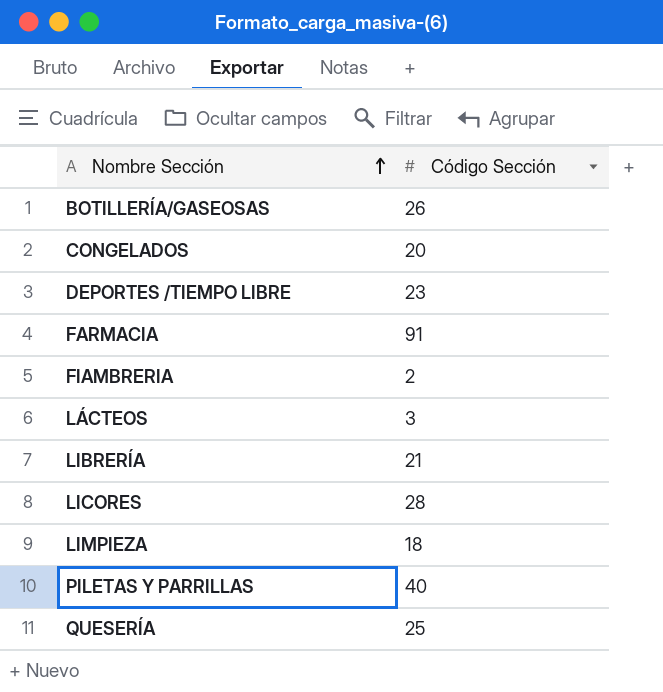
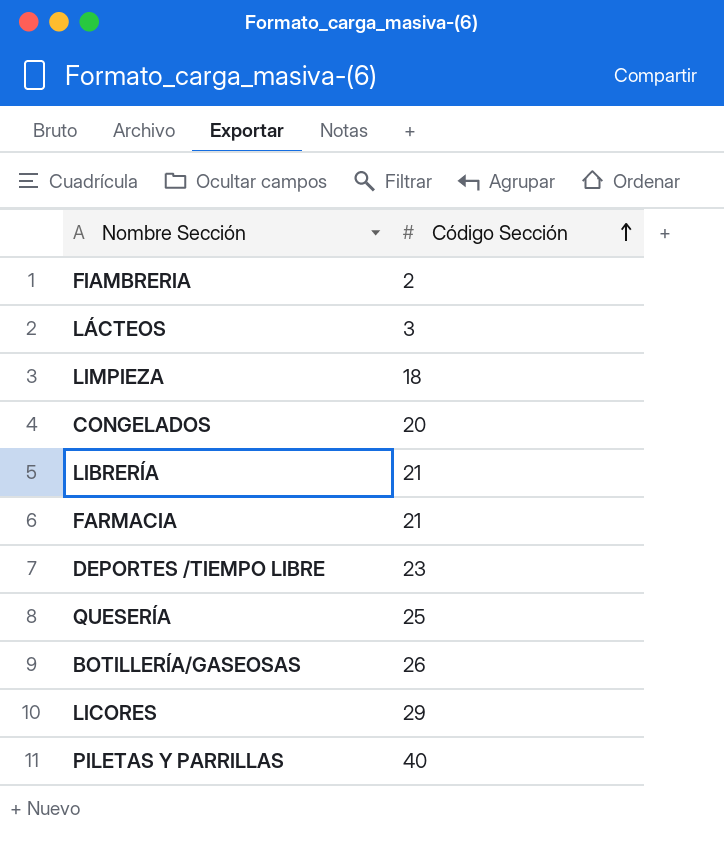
row order: Nombre Sección ascending -> Código Sección ascending
FARMACIA | Código Sección: 91 -> 21
LICORES | Código Sección: 28 -> 29

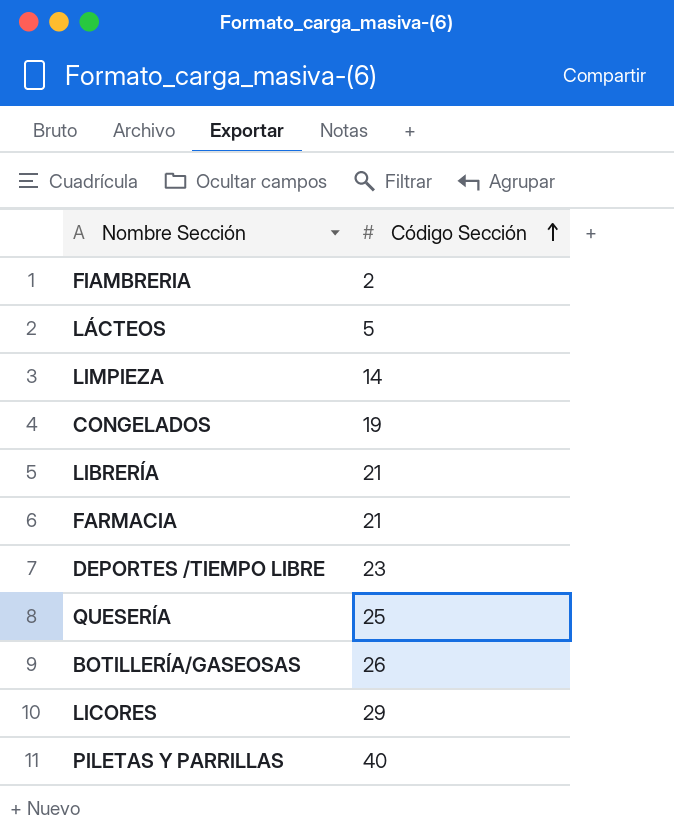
LÁCTEOS | Código Sección: 3 -> 5
LIMPIEZA | Código Sección: 18 -> 14
CONGELADOS | Código Sección: 20 -> 19

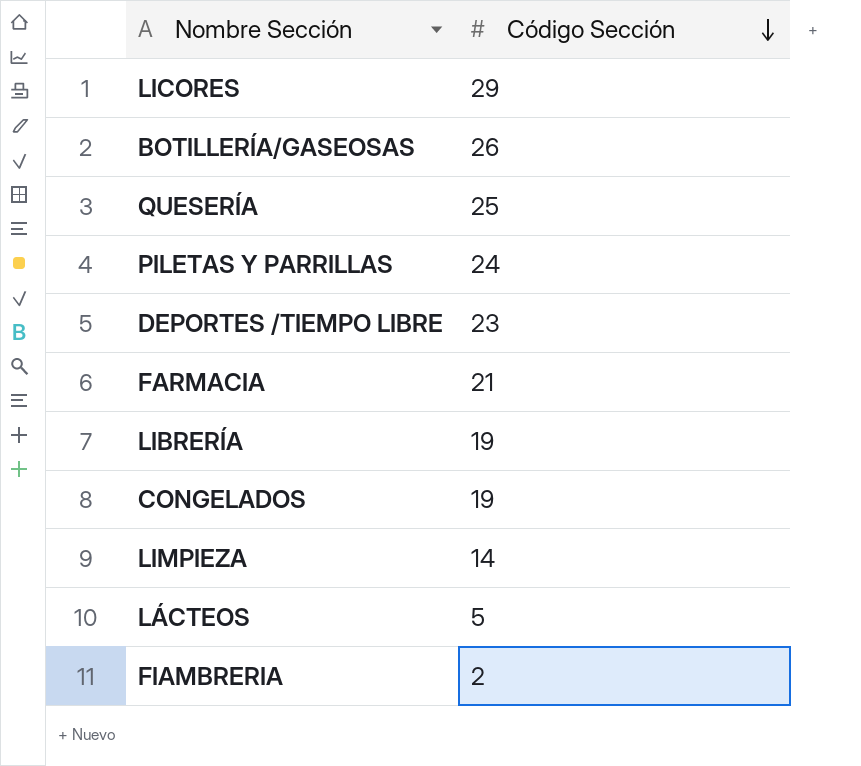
row order: Código Sección ascending -> Código Sección descending
PILETAS Y PARRILLAS | Código Sección: 40 -> 24
LIBRERÍA | Código Sección: 21 -> 19

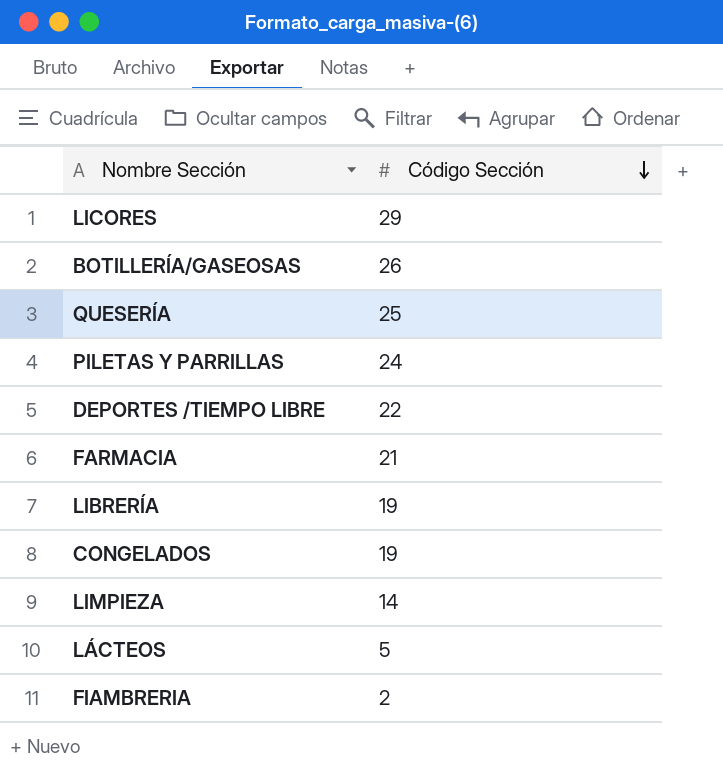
DEPORTES /TIEMPO LIBRE | Código Sección: 23 -> 22

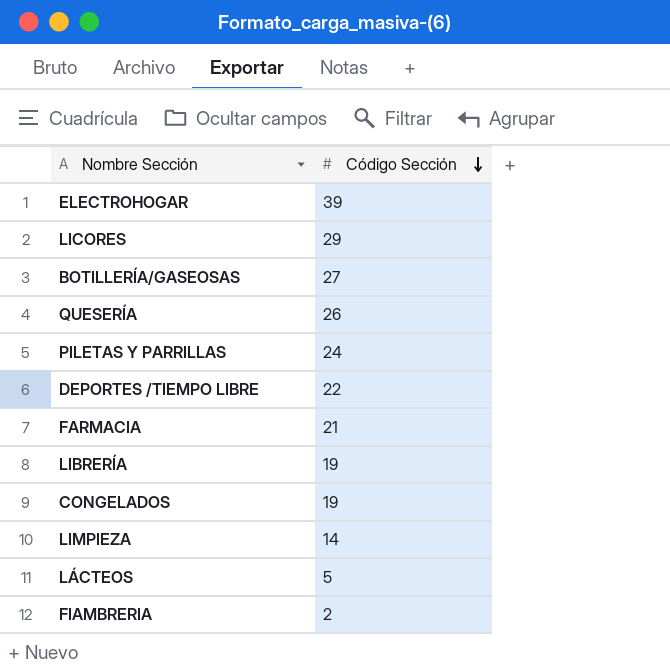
row ELECTROHOGAR: none -> 39
BOTILLERÍA/GASEOSAS | Código Sección: 26 -> 27
QUESERÍA | Código Sección: 25 -> 26

